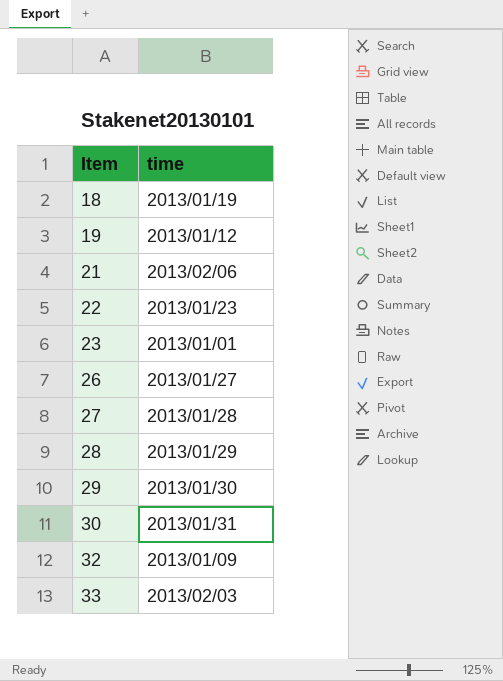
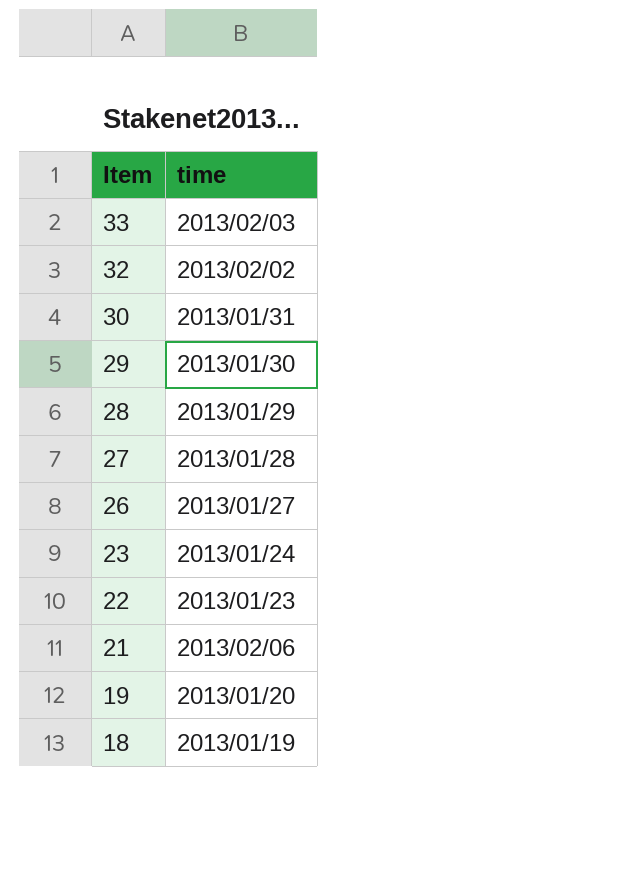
row order: Item ascending -> Item descending
32 | time: 2013/01/09 -> 2013/02/02
23 | time: 2013/01/01 -> 2013/01/24
19 | time: 2013/01/12 -> 2013/01/20

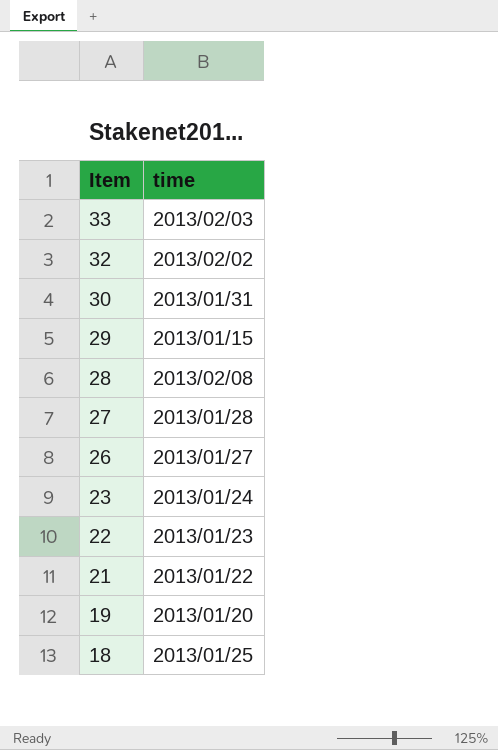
29 | time: 2013/01/30 -> 2013/01/15
28 | time: 2013/01/29 -> 2013/02/08
21 | time: 2013/02/06 -> 2013/01/22
18 | time: 2013/01/19 -> 2013/01/25

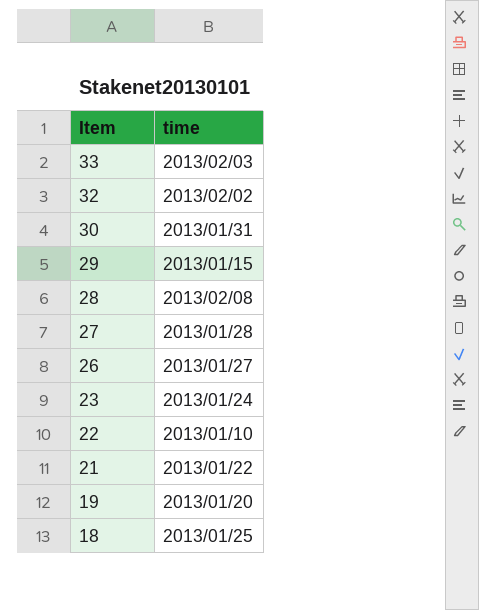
22 | time: 2013/01/23 -> 2013/01/10

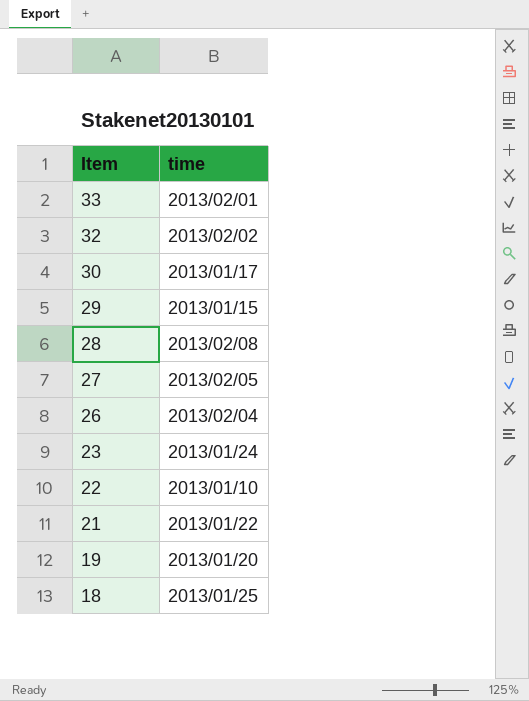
33 | time: 2013/02/03 -> 2013/02/01
30 | time: 2013/01/31 -> 2013/01/17
27 | time: 2013/01/28 -> 2013/02/05
26 | time: 2013/01/27 -> 2013/02/04

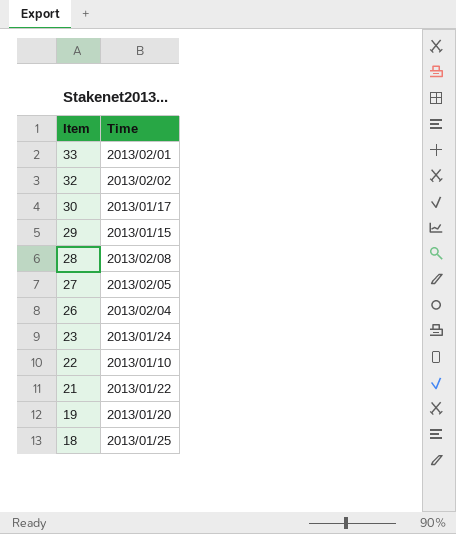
column name: time -> Time

